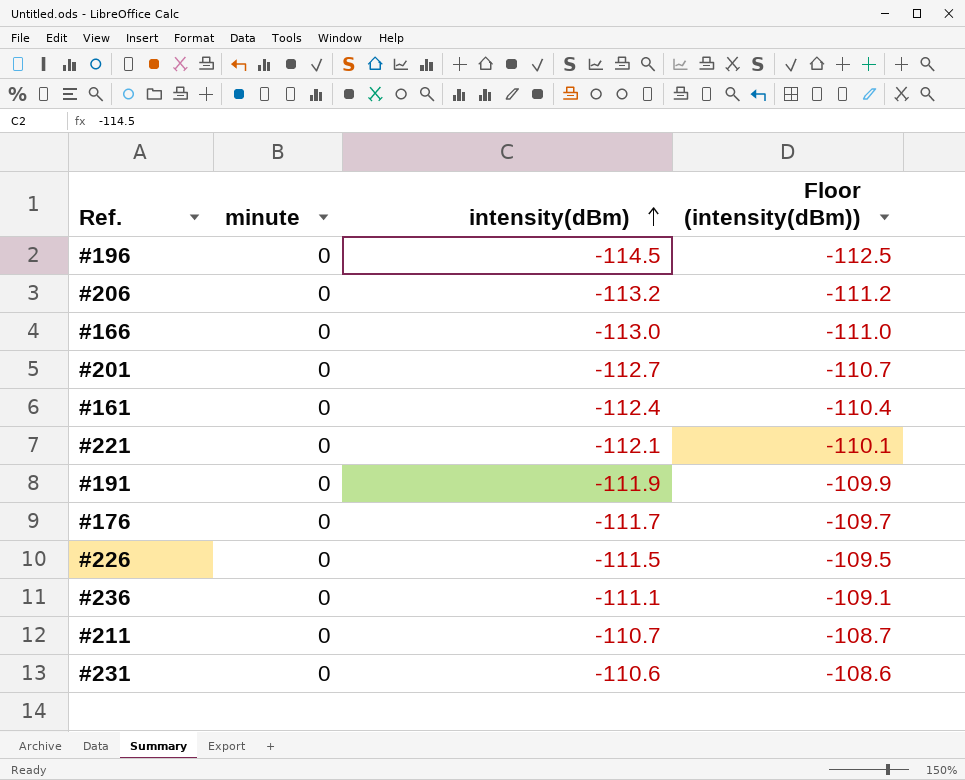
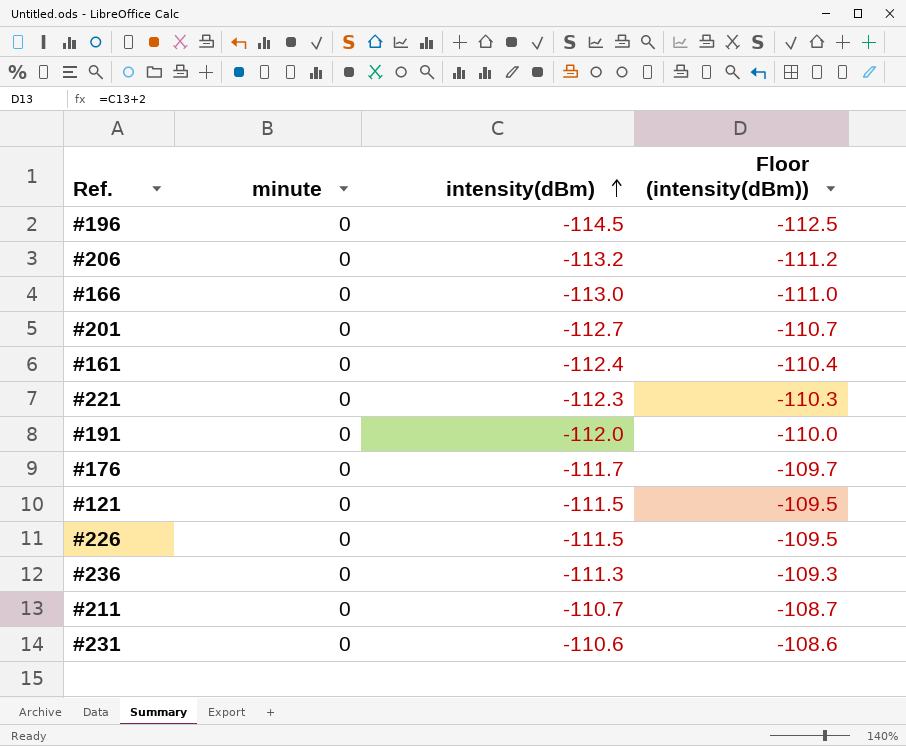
#221 | intensity(dBm): -112.1 -> -112.3
#221 | Floor (intensity(dBm)): -110.1 -> -110.3
#191 | intensity(dBm): -111.9 -> -112.0
#191 | Floor (intensity(dBm)): -109.9 -> -110.0
row #121: none -> 0 | -111.5 | -109.5
#236 | intensity(dBm): -111.1 -> -111.3
#236 | Floor (intensity(dBm)): -109.1 -> -109.3

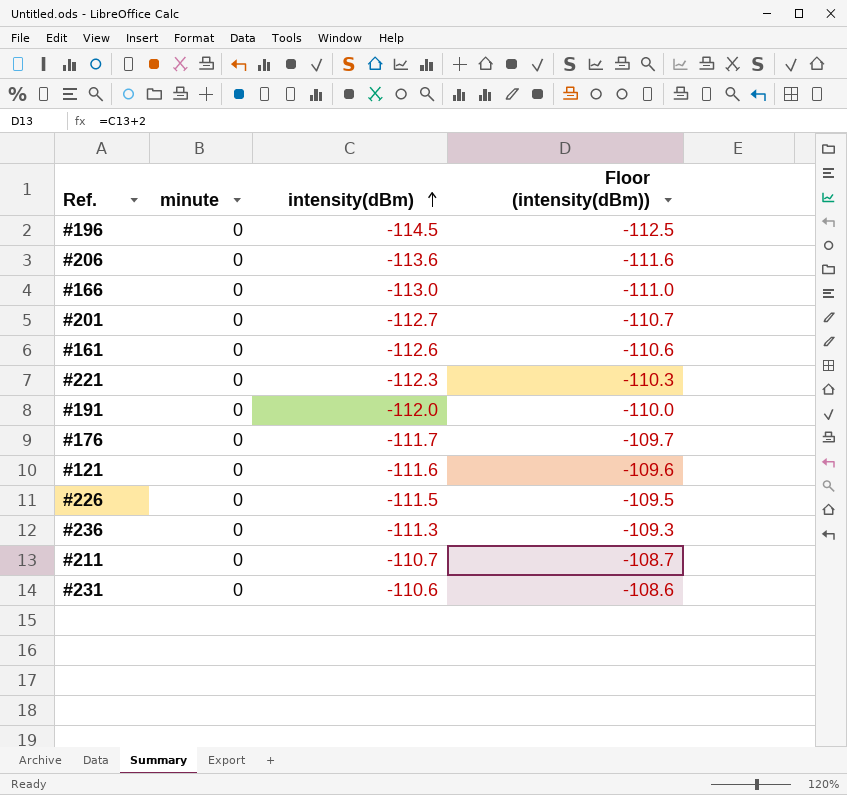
#206 | intensity(dBm): -113.2 -> -113.6
#206 | Floor (intensity(dBm)): -111.2 -> -111.6
#161 | intensity(dBm): -112.4 -> -112.6
#161 | Floor (intensity(dBm)): -110.4 -> -110.6
#121 | intensity(dBm): -111.5 -> -111.6
#121 | Floor (intensity(dBm)): -109.5 -> -109.6

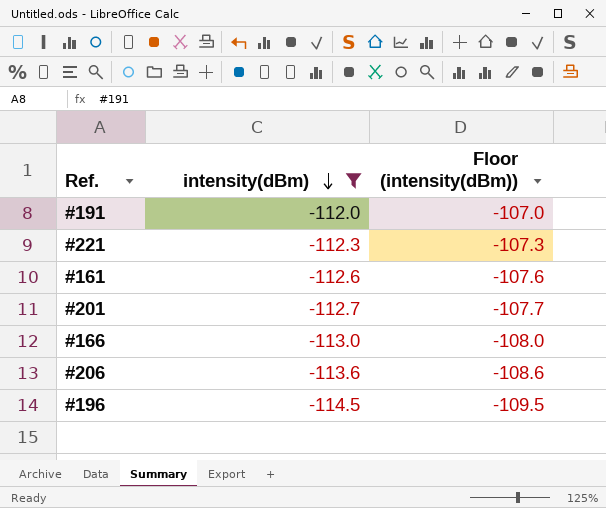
filter: none -> intensity(dBm) <= -112.0
row order: intensity(dBm) ascending -> intensity(dBm) descending
column minute | position: 2 -> none
column Floor (intensity(dBm)) | formula: [intensity(dBm)] + 2 -> [intensity(dBm)] + 5

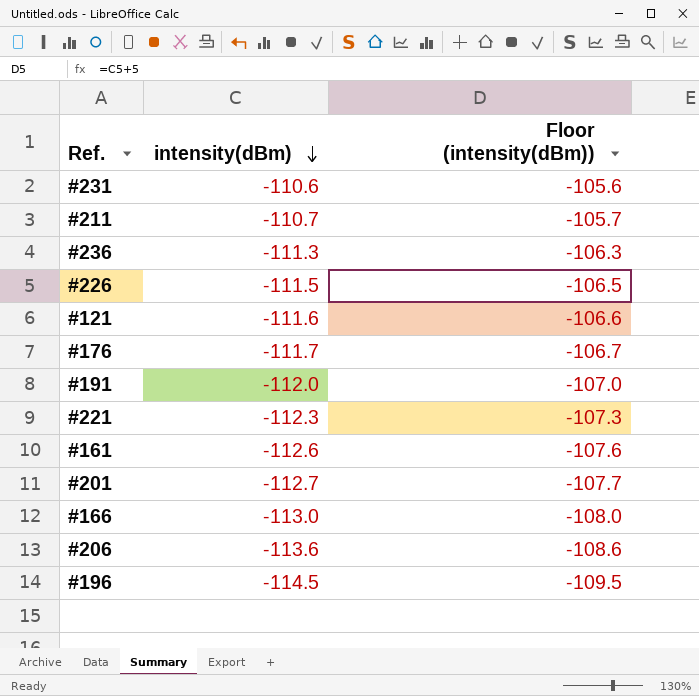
filter: intensity(dBm) <= -112.0 -> none

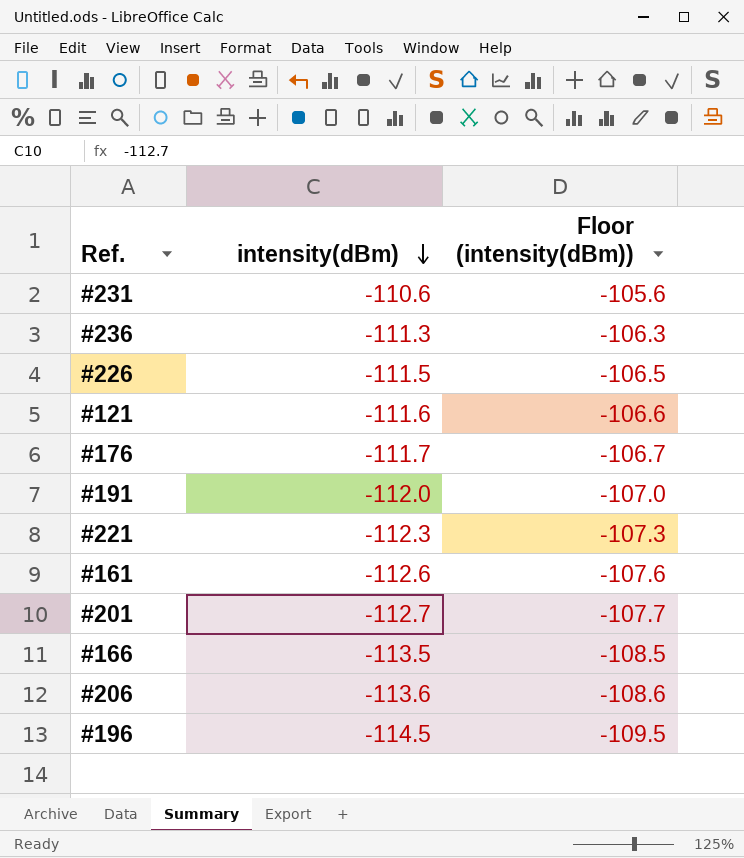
row #211: -110.7 | -105.7 -> none
#166 | intensity(dBm): -113.0 -> -113.5
#166 | Floor (intensity(dBm)): -108.0 -> -108.5

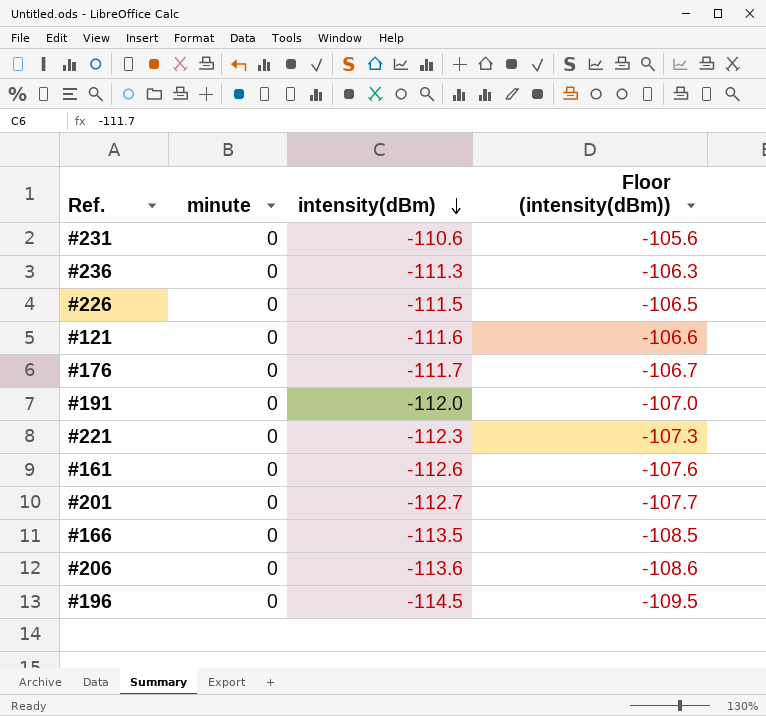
column minute | position: none -> 2

